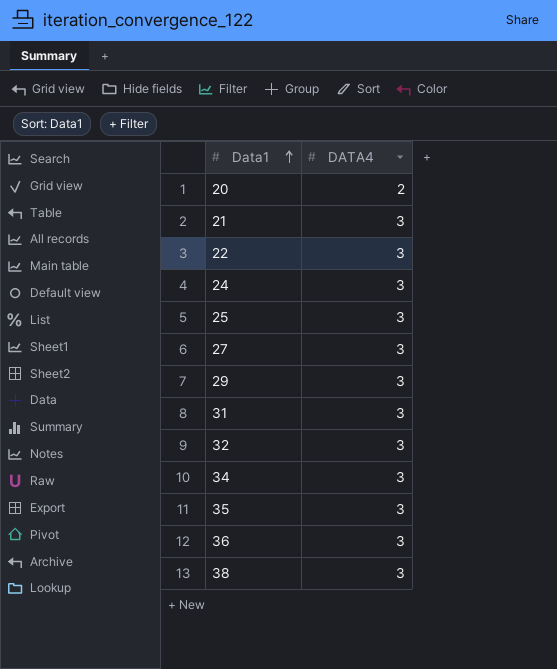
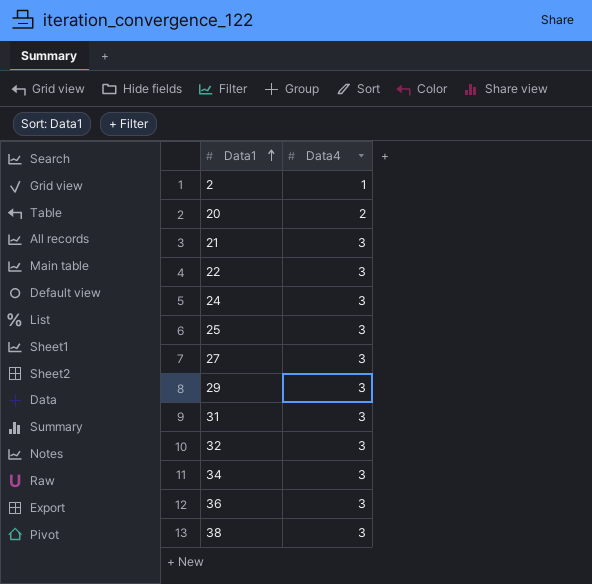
column name: DATA4 -> Data4
row 35: 3 -> none
row 2: none -> 1

